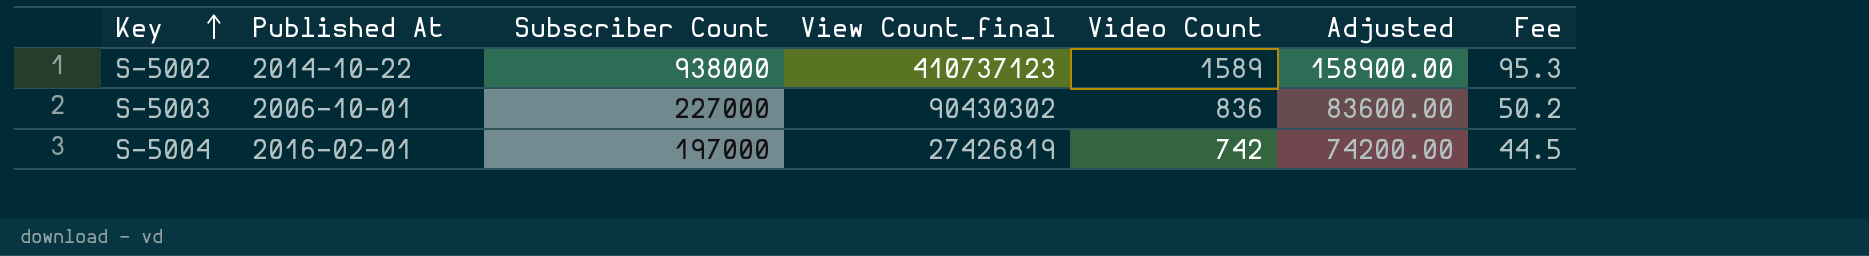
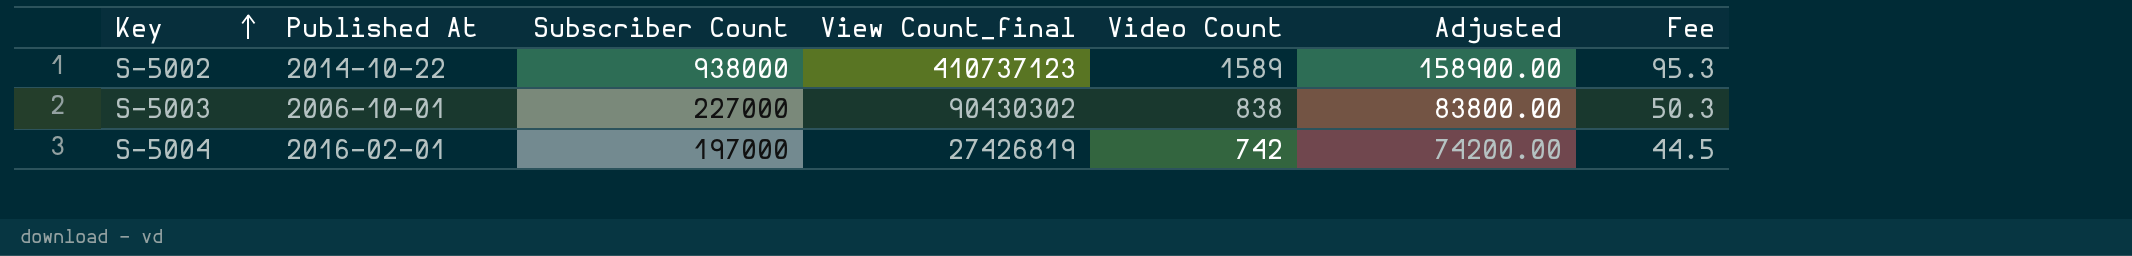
S-5003 | Video Count: 836 -> 838
S-5003 | Adjusted: 83600.00 -> 83800.00
S-5003 | Fee: 50.2 -> 50.3

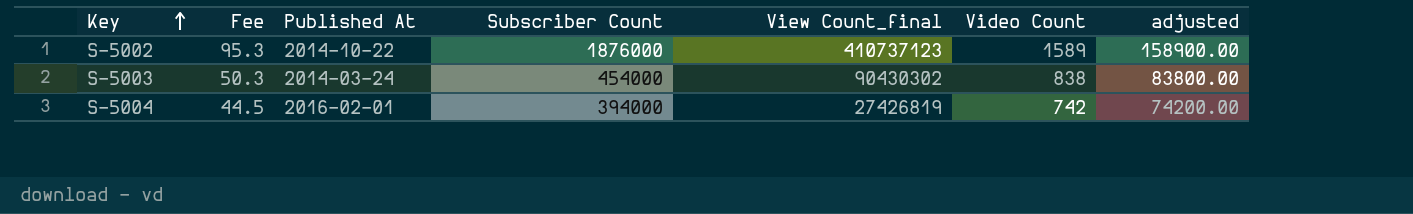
column Fee | position: 7 -> 2
column name: Adjusted -> adjusted
S-5002 | Subscriber Count: 938000 -> 1876000
S-5003 | Published At: 2006-10-01 -> 2014-03-24
S-5003 | Subscriber Count: 227000 -> 454000
S-5004 | Subscriber Count: 197000 -> 394000

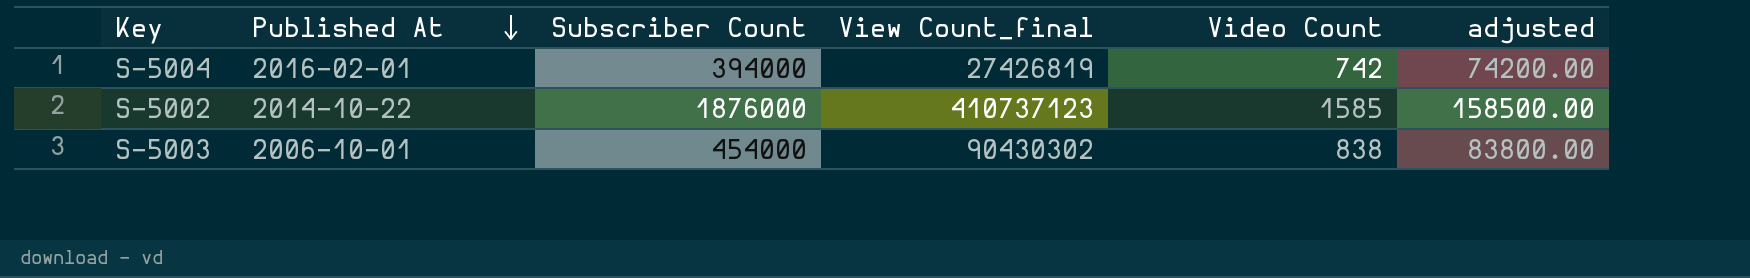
row order: Key ascending -> Published At descending
column Fee | formula: [Video Count] * 0.06 -> none
S-5002 | Video Count: 1589 -> 1585
S-5002 | adjusted: 158900.00 -> 158500.00
S-5003 | Published At: 2014-03-24 -> 2006-10-01

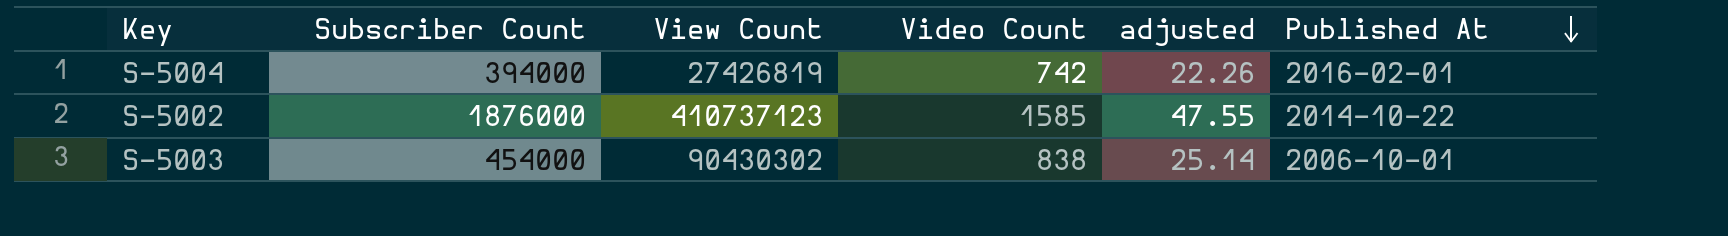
column name: View Count_final -> View Count
column adjusted | formula: [Video Count] * 100 -> [Video Count] * 0.03
column Published At | position: 2 -> 6

